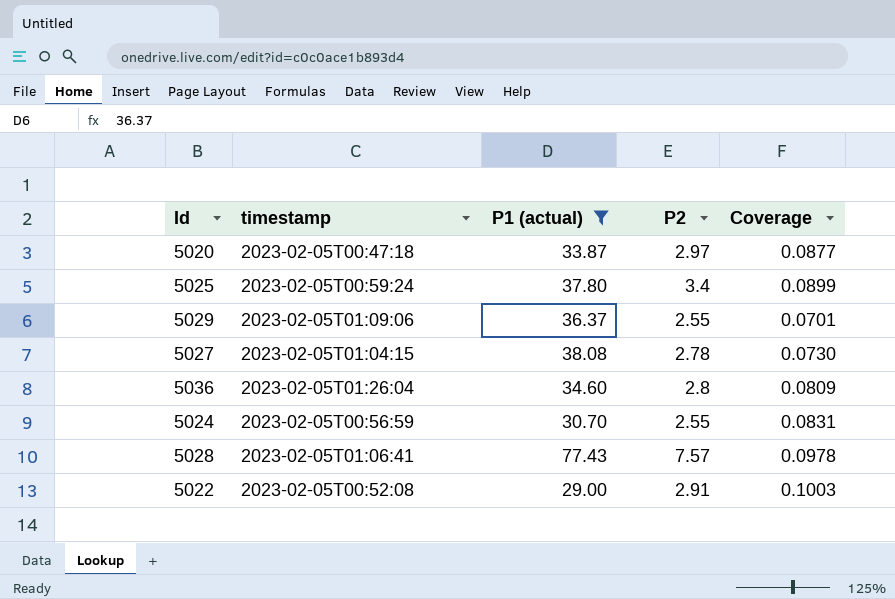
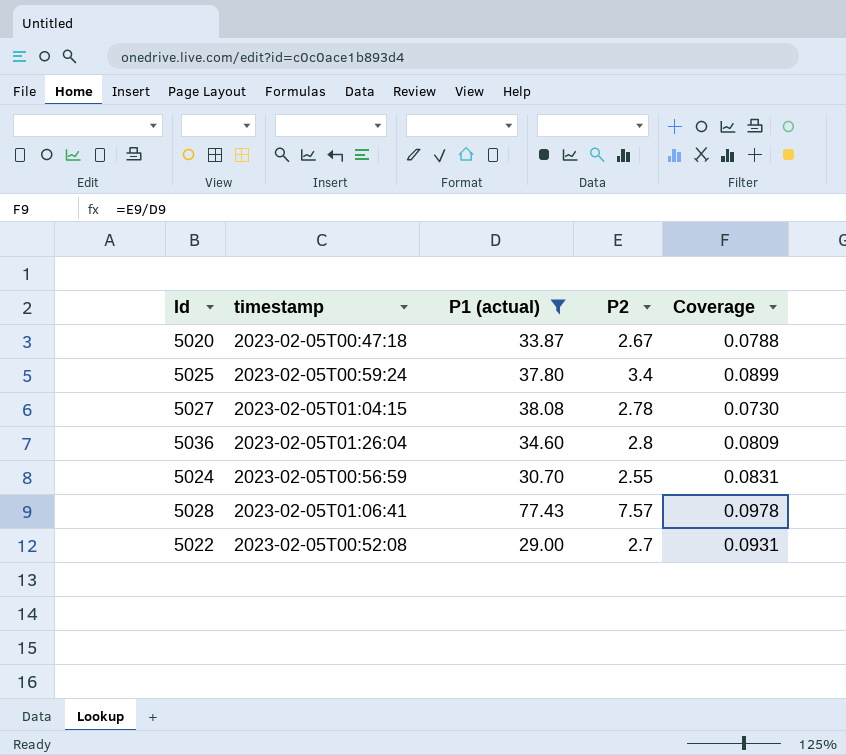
row 5029: 2023-02-05T01:09:06 | 36.37 | 2.55 | 0.0701 -> none
5020 | P2: 2.97 -> 2.67
5020 | Coverage: 0.0877 -> 0.0788
5022 | P2: 2.91 -> 2.7
5022 | Coverage: 0.1003 -> 0.0931

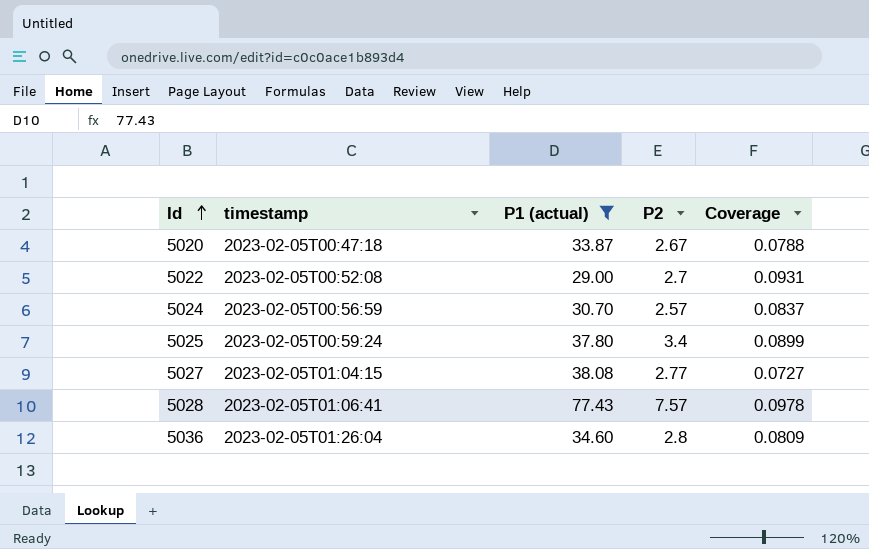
row order: none -> Id ascending
5024 | P2: 2.55 -> 2.57
5024 | Coverage: 0.0831 -> 0.0837
5027 | P2: 2.78 -> 2.77
5027 | Coverage: 0.0730 -> 0.0727

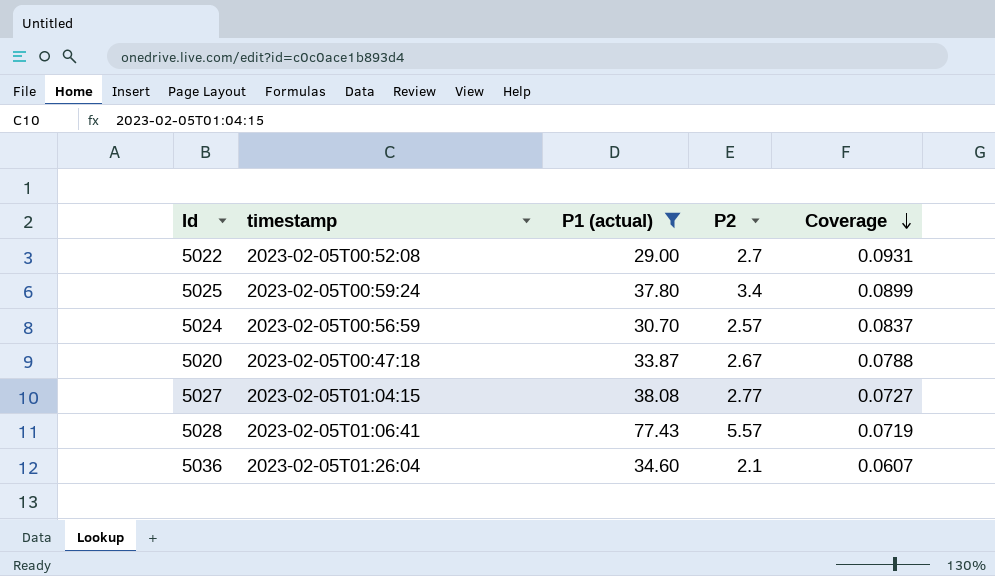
row order: Id ascending -> Coverage descending
5028 | P2: 7.57 -> 5.57
5028 | Coverage: 0.0978 -> 0.0719
5036 | P2: 2.8 -> 2.1
5036 | Coverage: 0.0809 -> 0.0607

